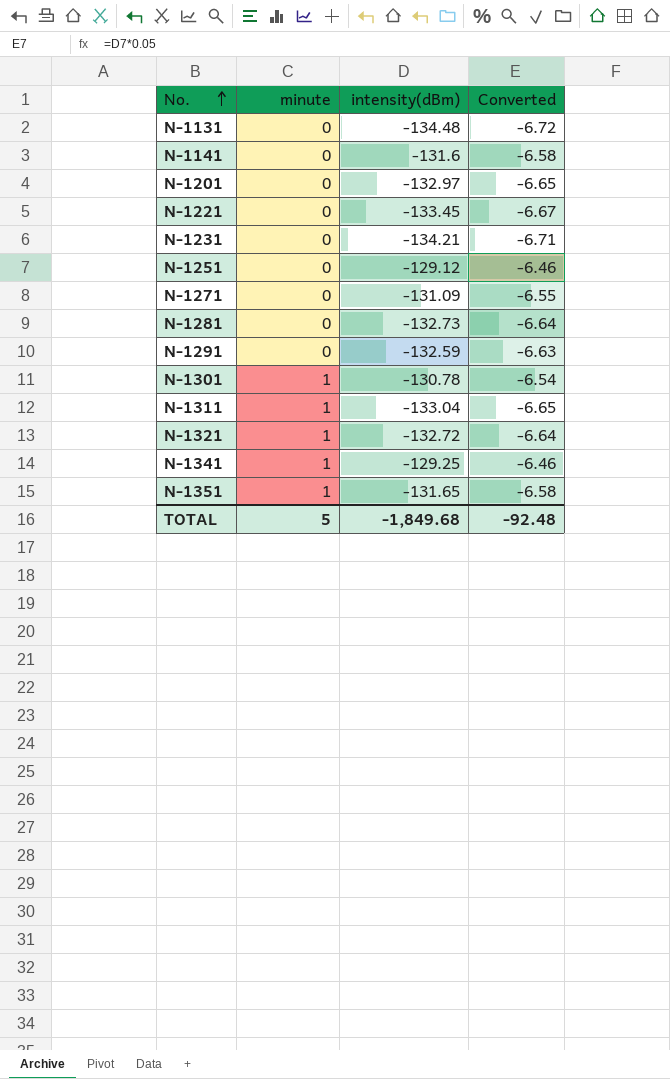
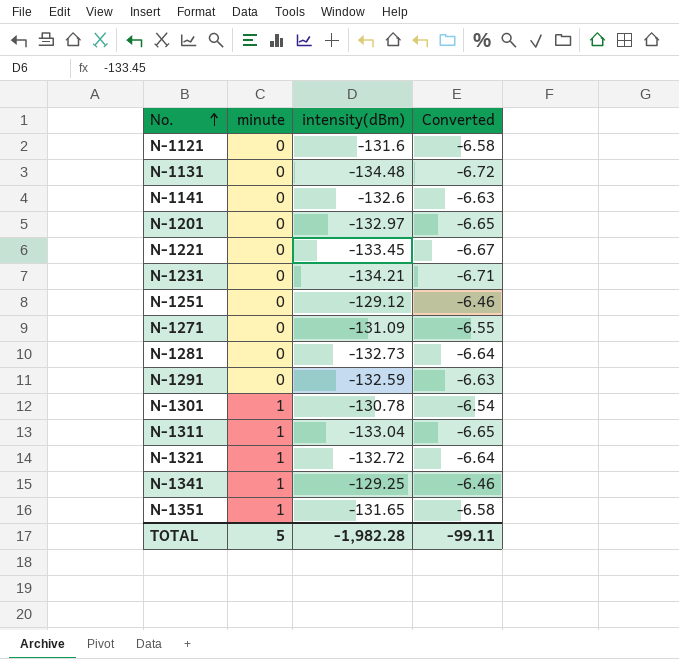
row N-1121: none -> 0 | -131.6 | -6.58
N-1141 | intensity(dBm): -131.6 -> -132.6
N-1141 | Converted: -6.58 -> -6.63
TOTAL | intensity(dBm): -1,849.68 -> -1,982.28
TOTAL | Converted: -92.48 -> -99.11

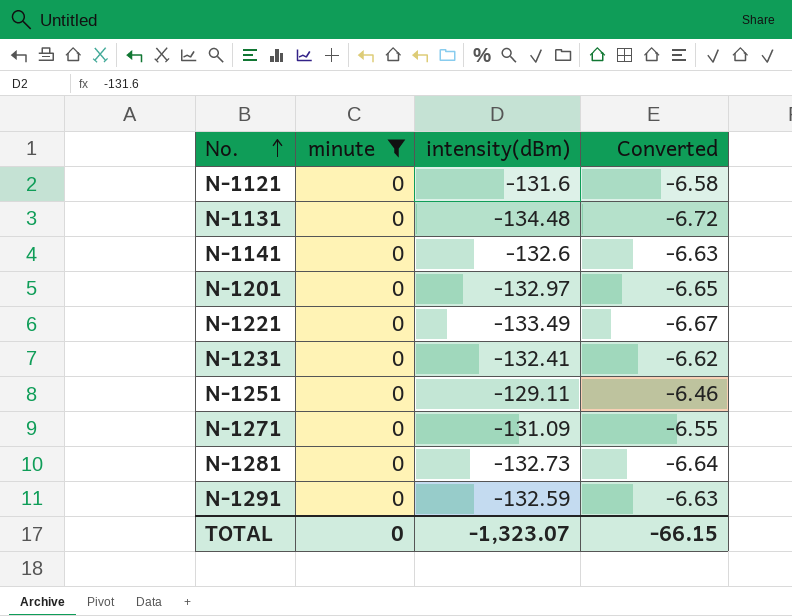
filter: none -> minute = 0
N-1221 | intensity(dBm): -133.45 -> -133.49
N-1231 | intensity(dBm): -134.21 -> -132.41
N-1231 | Converted: -6.71 -> -6.62
N-1251 | intensity(dBm): -129.12 -> -129.11
TOTAL | minute: 5 -> 0
TOTAL | intensity(dBm): -1,982.28 -> -1,323.07
TOTAL | Converted: -99.11 -> -66.15

